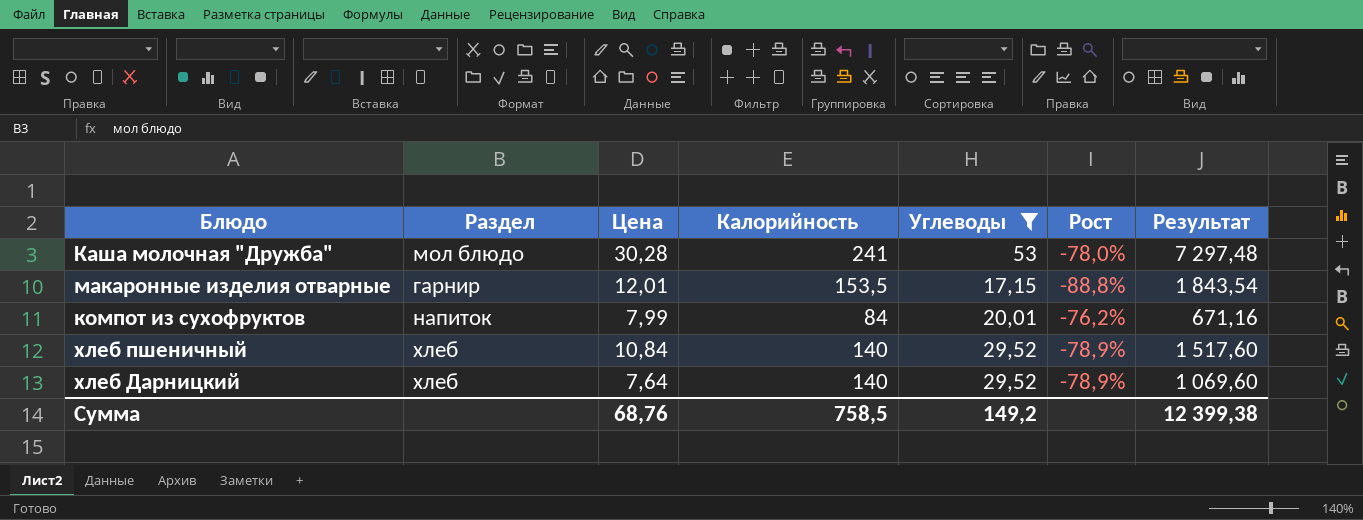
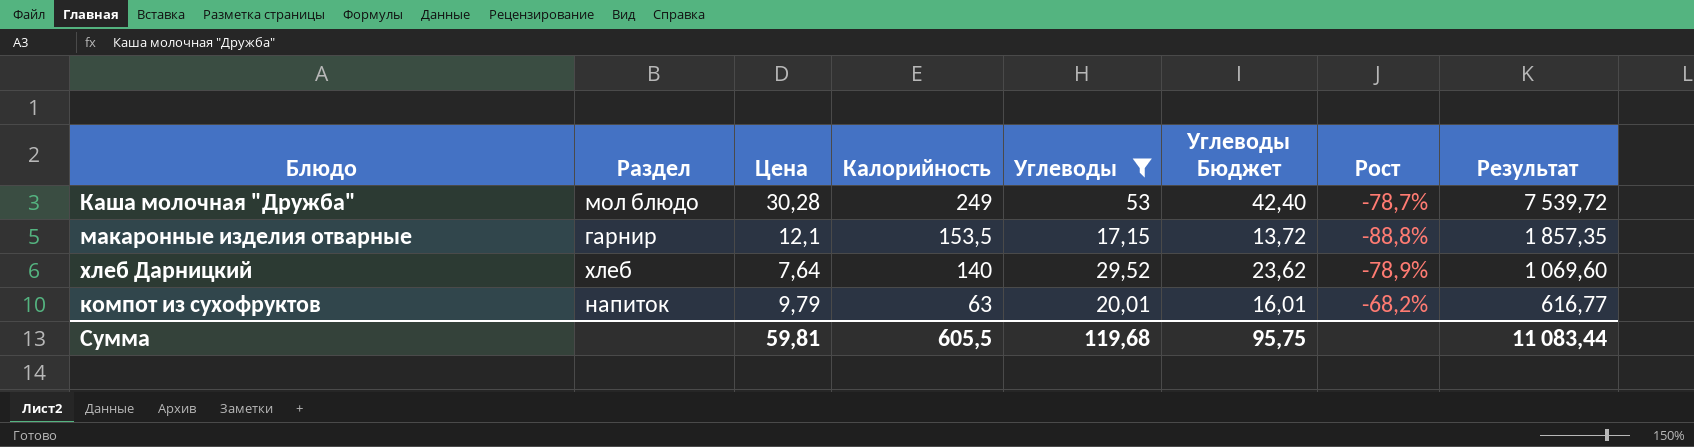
row order: none -> Калорийность descending
column Углеводы Бюджет | formula: none -> [Углеводы] * 0,8
row хлеб пшеничный: хлеб | 10,84 | 140 | 29,52 | -78,9% | 1 517,60 -> none
Каша молочная "Дружба" | Калорийность: 241 -> 249
Каша молочная "Дружба" | Рост: -78,0% -> -78,7%
Каша молочная "Дружба" | Результат: 7 297,48 -> 7 539,72
макаронные изделия отварные | Цена: 12,01 -> 12,1
макаронные изделия отварные | Результат: 1 843,54 -> 1 857,35
компот из сухофруктов | Цена: 7,99 -> 9,79
компот из сухофруктов | Калорийность: 84 -> 63
компот из сухофруктов | Рост: -76,2% -> -68,2%
компот из сухофруктов | Результат: 671,16 -> 616,77
Сумма | Цена: 68,76 -> 59,81
Сумма | Калорийность: 758,5 -> 605,5
Сумма | Углеводы: 149,2 -> 119,68
Сумма | Результат: 12 399,38 -> 11 083,44

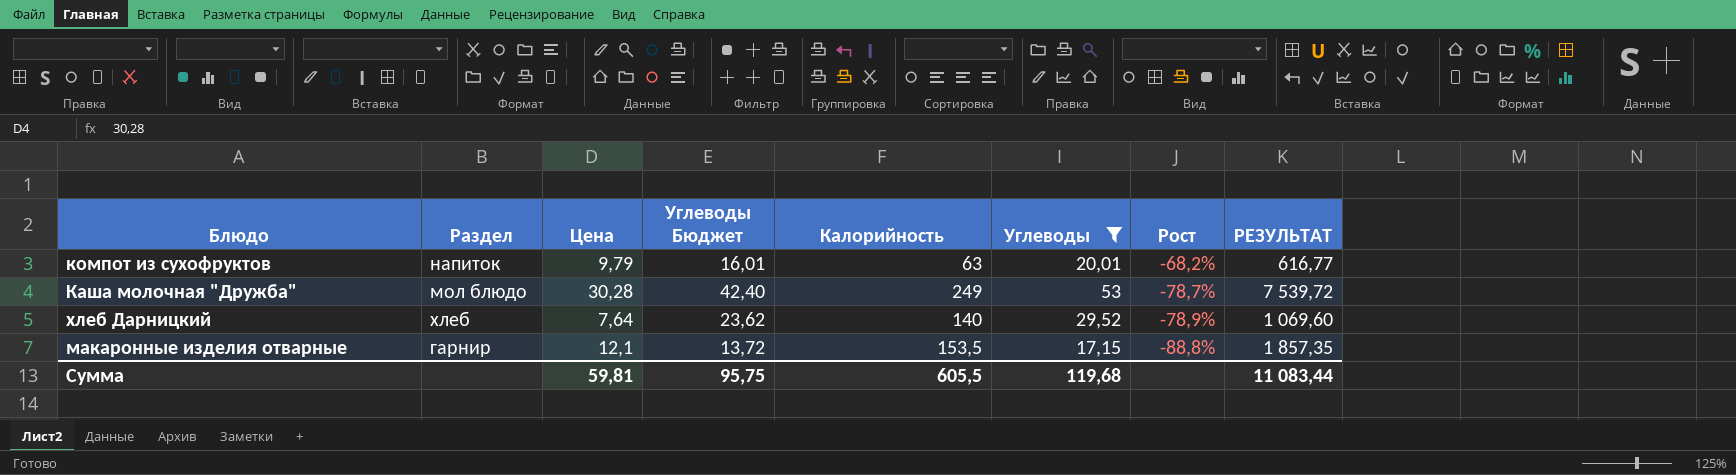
row order: Калорийность descending -> Рост descending
column Углеводы Бюджет | position: 6 -> 4
column name: Результат -> РЕЗУЛЬТАТ

